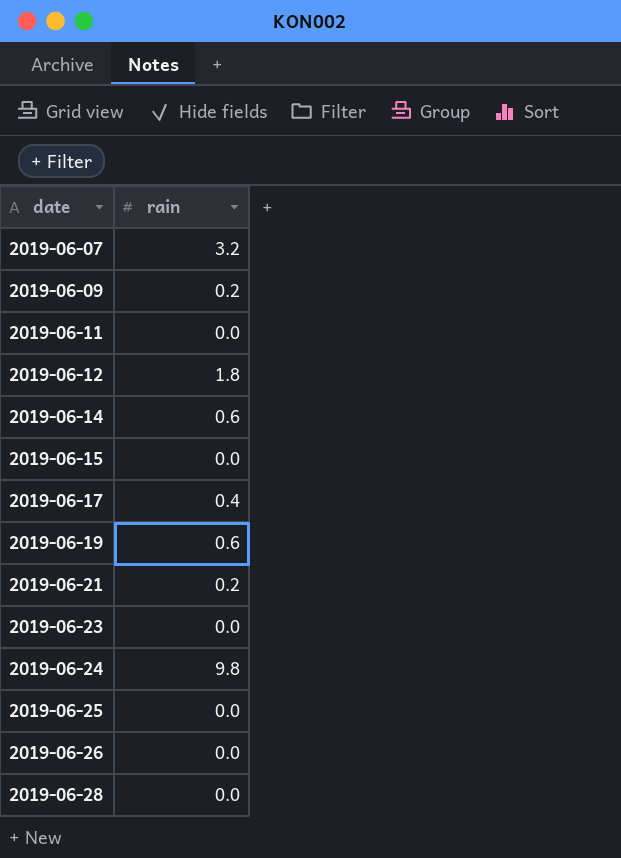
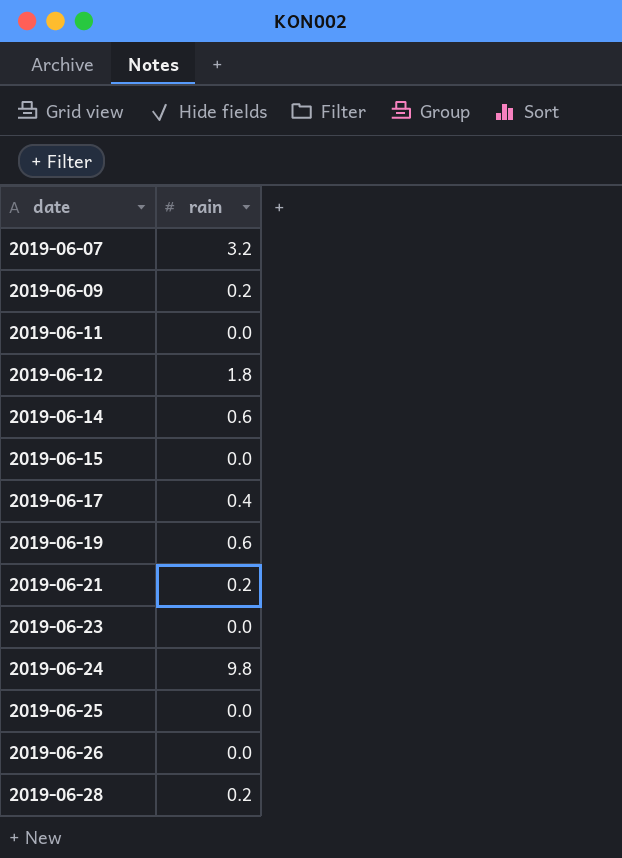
2019-06-28 | rain: 0.0 -> 0.2

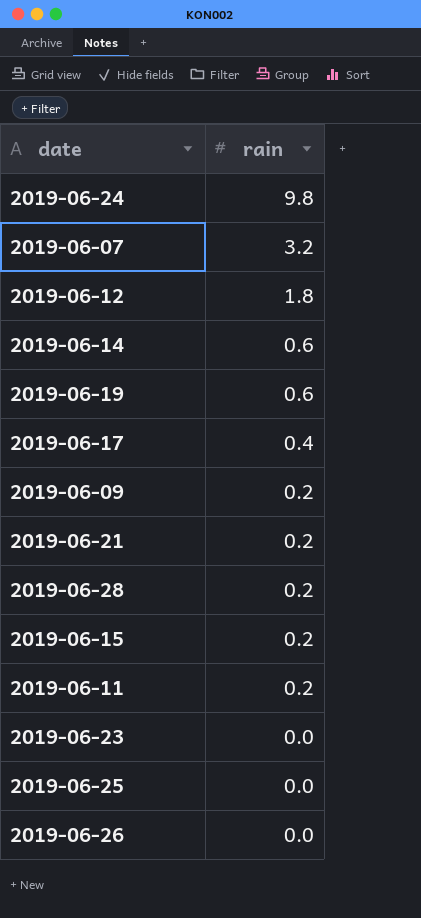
row order: date ascending -> rain descending
2019-06-15 | rain: 0.0 -> 0.2
2019-06-11 | rain: 0.0 -> 0.2

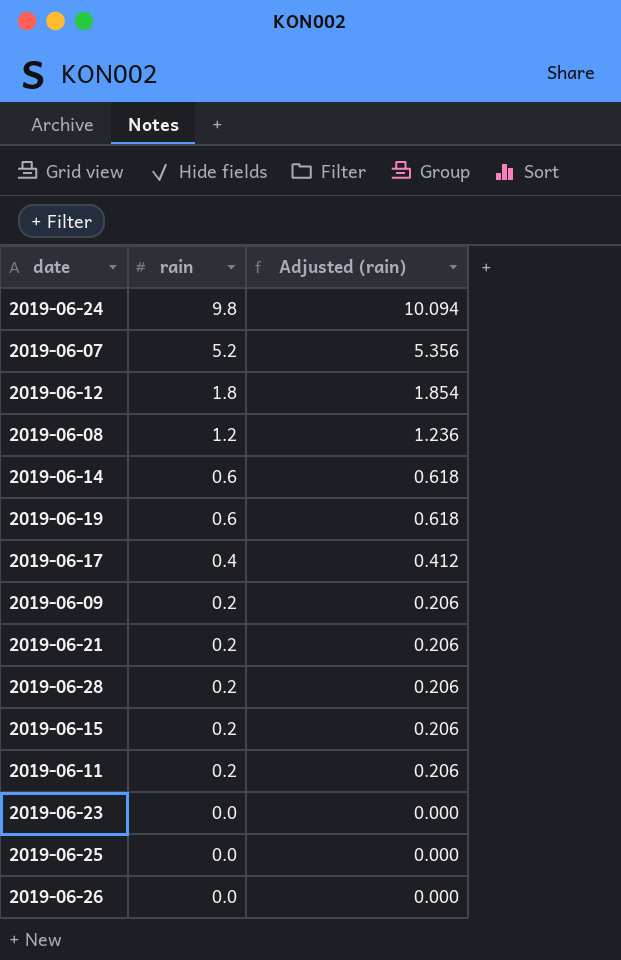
column Adjusted (rain) | formula: none -> [rain] * 1.03
2019-06-07 | rain: 3.2 -> 5.2
row 2019-06-08: none -> 1.2 | 1.236

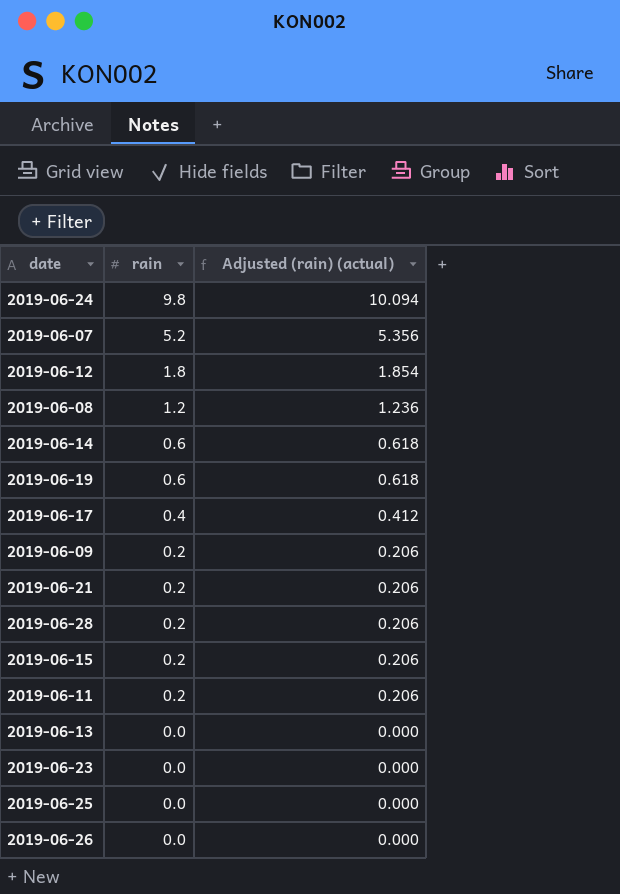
column name: Adjusted (rain) -> Adjusted (rain) (actual)
row 2019-06-13: none -> 0.0 | 0.000

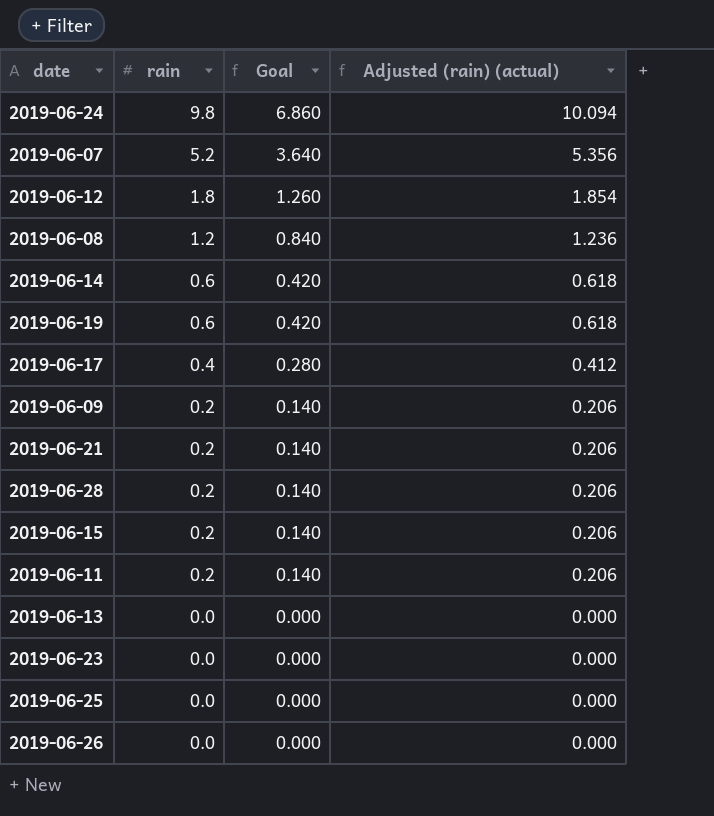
column Goal | formula: none -> [rain] * 0.7

